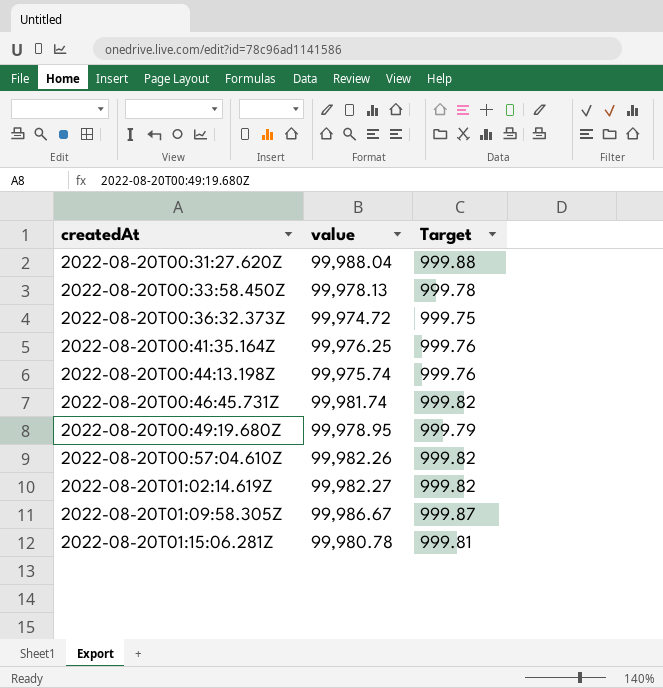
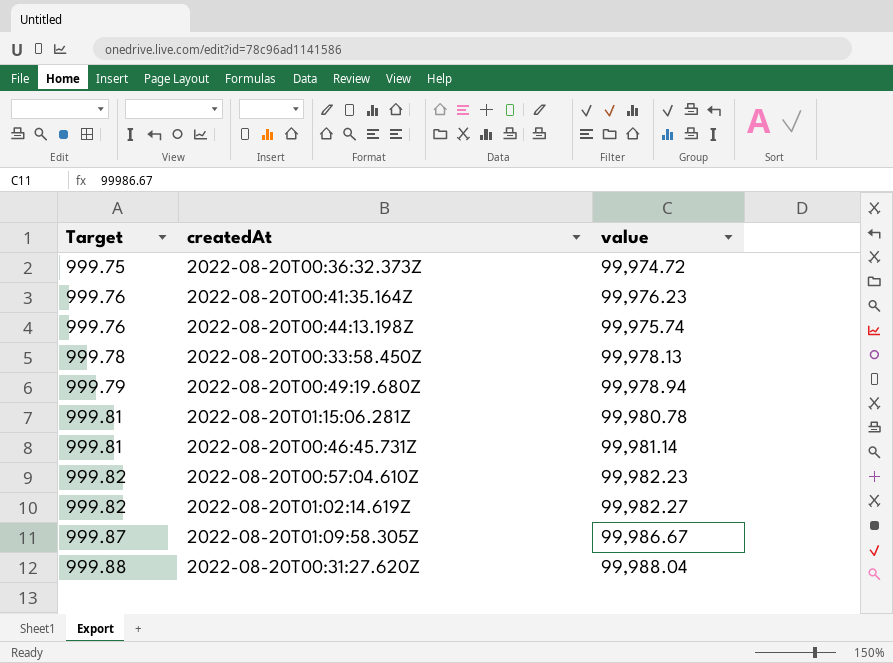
row order: createdAt ascending -> Target ascending
column Target | position: 3 -> 1
2022-08-20T00:41:35.164Z | value: 99,976.25 -> 99,976.23
2022-08-20T00:49:19.680Z | value: 99,978.95 -> 99,978.94
2022-08-20T00:46:45.731Z | Target: 999.82 -> 999.81
2022-08-20T00:46:45.731Z | value: 99,981.74 -> 99,981.14
2022-08-20T00:57:04.610Z | value: 99,982.26 -> 99,982.23

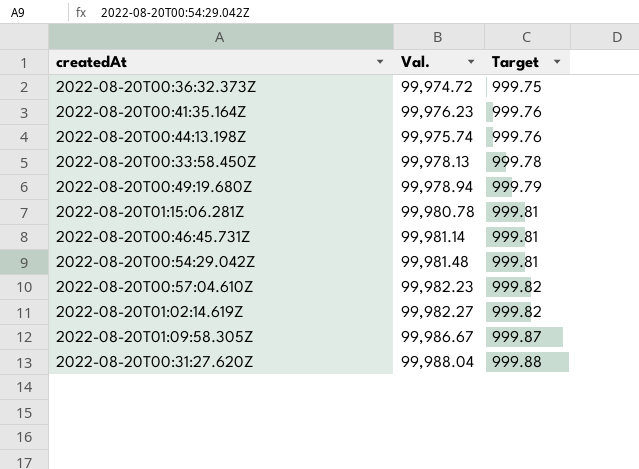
column name: value -> Val.
column Target | position: 1 -> 3
row 2022-08-20T00:54:29.042Z: none -> 99,981.48 | 999.81

